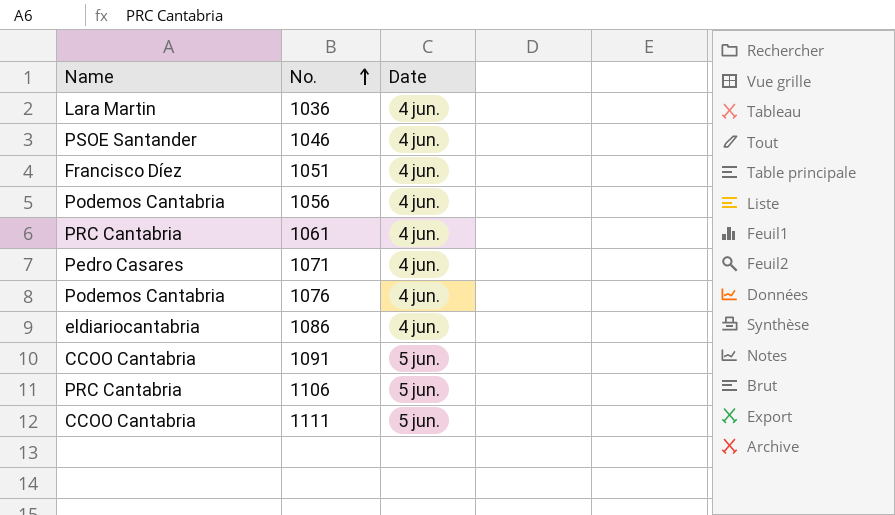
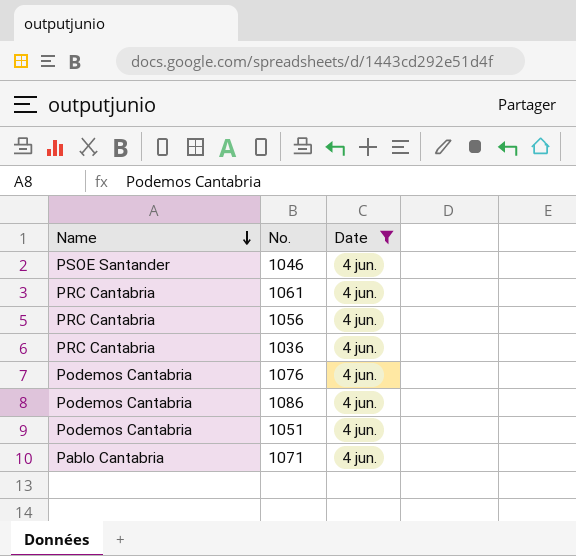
filter: none -> Date = 4 jun.
row order: No. ascending -> Name descending
1056 | Name: Podemos Cantabria -> PRC Cantabria
1036 | Name: Lara Martin -> PRC Cantabria
1086 | Name: eldiariocantabria -> Podemos Cantabria
1051 | Name: Francisco Díez -> Podemos Cantabria
1071 | Name: Pedro Casares -> Pablo Cantabria

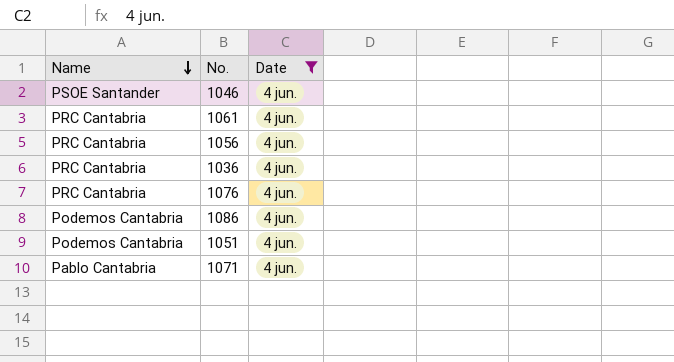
1076 | Name: Podemos Cantabria -> PRC Cantabria

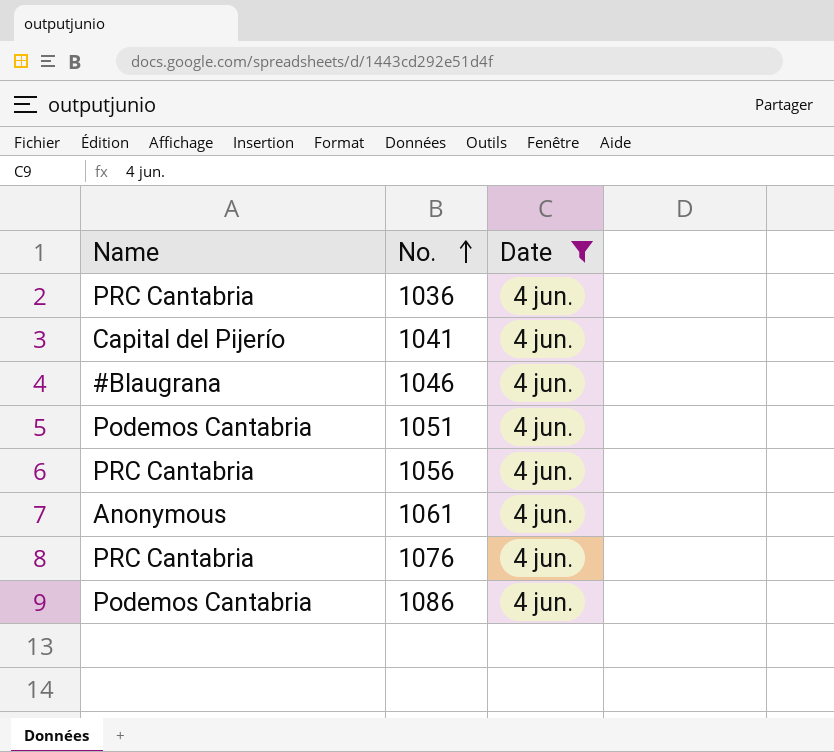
row order: Name descending -> No. ascending
row 1071: Pablo Cantabria | 4 jun. -> none
row 1041: none -> Capital del Pijerío | 4 jun.
1046 | Name: PSOE Santander -> #Blaugrana
1061 | Name: PRC Cantabria -> Anonymous

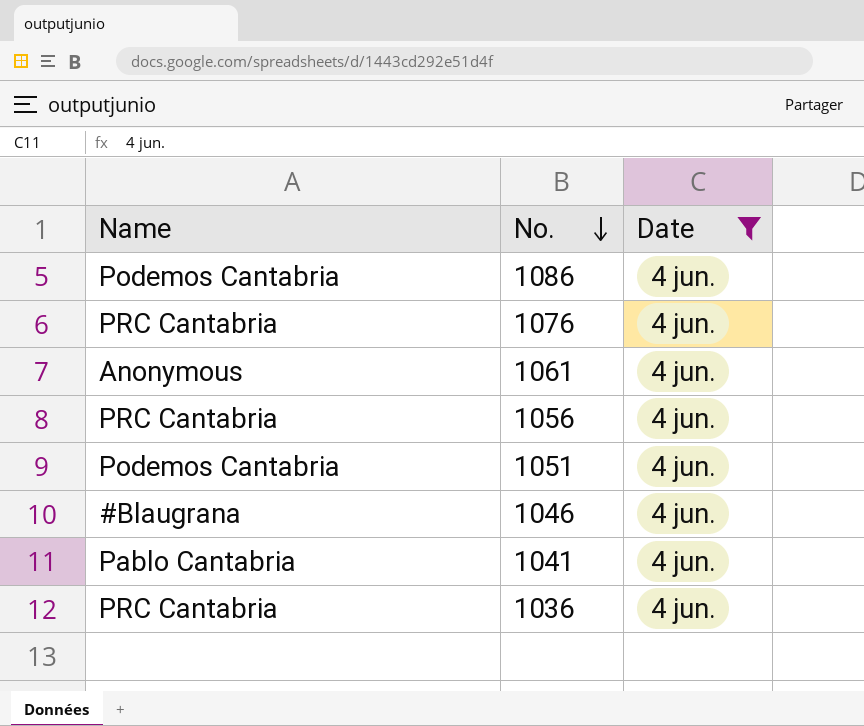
row order: No. ascending -> No. descending
1041 | Name: Capital del Pijerío -> Pablo Cantabria

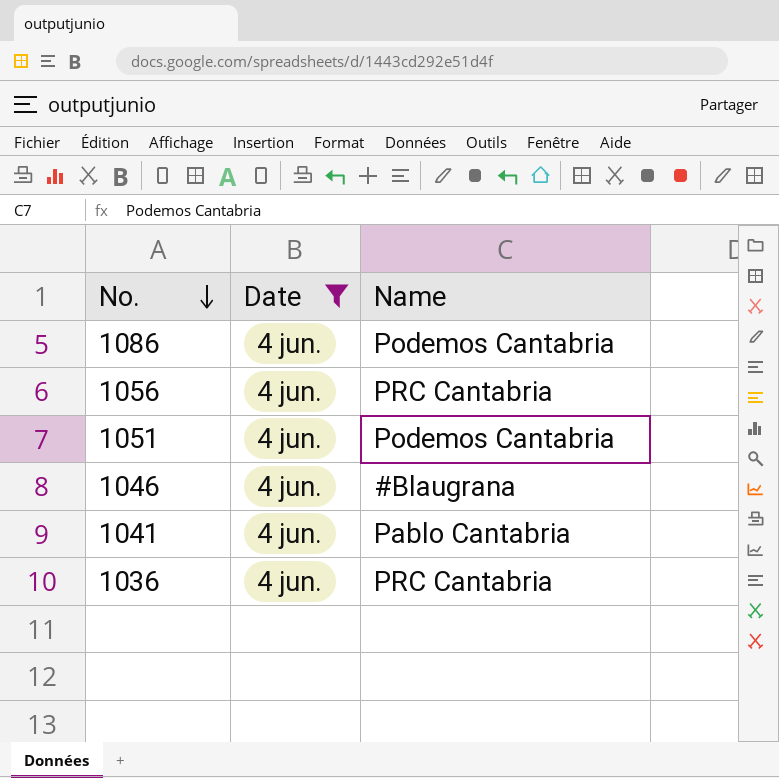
column Name | position: 1 -> 3
row 1076: PRC Cantabria | 4 jun. -> none
row 1061: Anonymous | 4 jun. -> none

